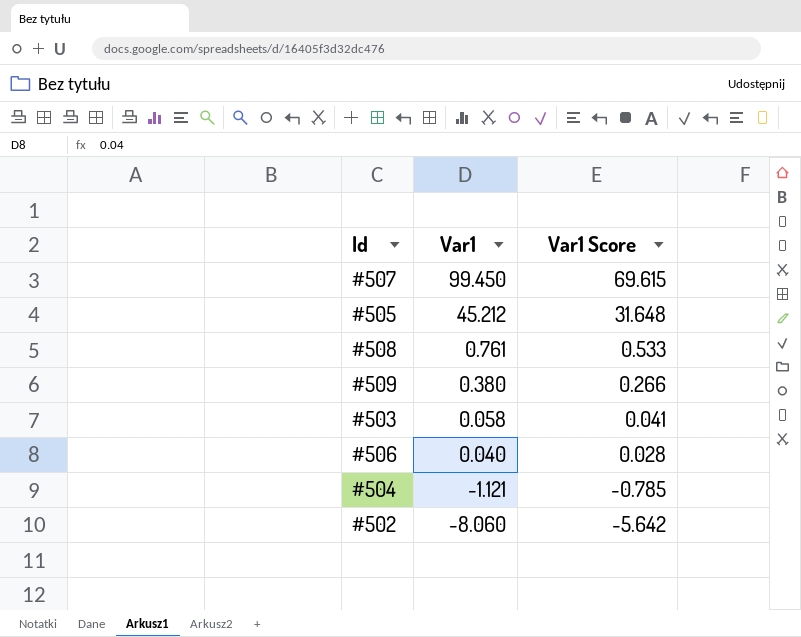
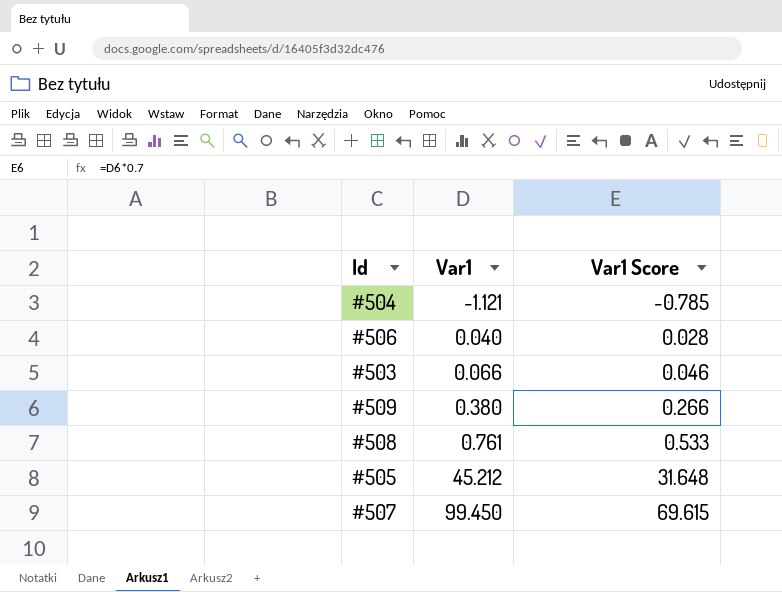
row order: Var1 descending -> Var1 ascending
row #502: -8.060 | -5.642 -> none
#503 | Var1: 0.058 -> 0.066
#503 | Var1 Score: 0.041 -> 0.046

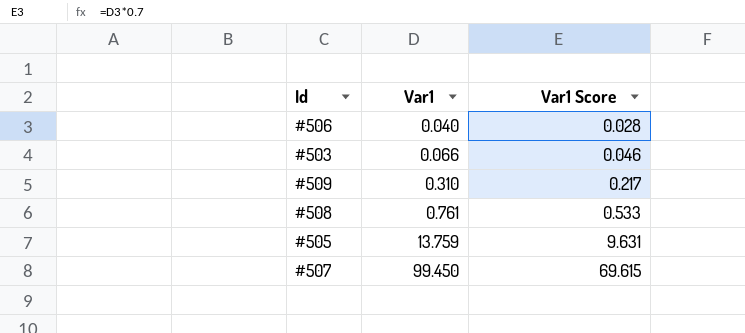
row #504: -1.121 | -0.785 -> none
#509 | Var1: 0.380 -> 0.310
#509 | Var1 Score: 0.266 -> 0.217
#505 | Var1: 45.212 -> 13.759
#505 | Var1 Score: 31.648 -> 9.631

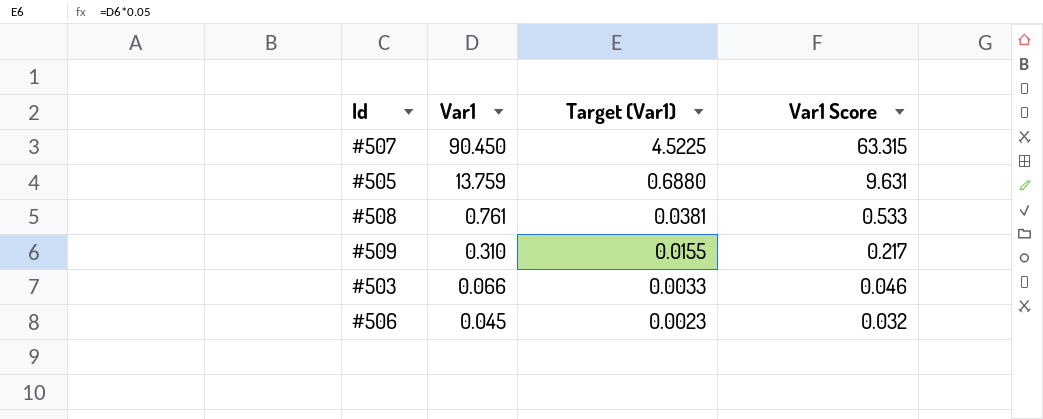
row order: Var1 ascending -> Var1 descending
column Target (Var1) | formula: none -> [Var1] * 0.05
#507 | Var1: 99.450 -> 90.450
#507 | Var1 Score: 69.615 -> 63.315
#506 | Var1: 0.040 -> 0.045
#506 | Var1 Score: 0.028 -> 0.032

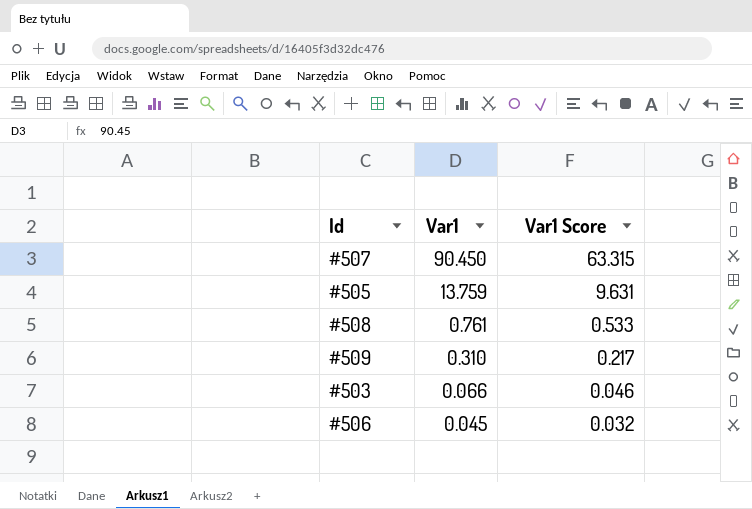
column Target (Var1) | formula: [Var1] * 0.05 -> none

